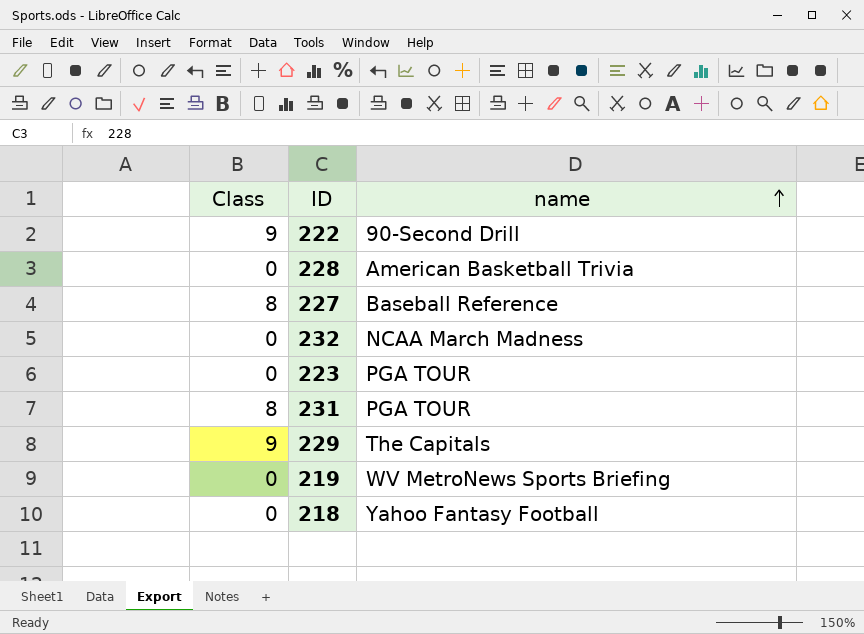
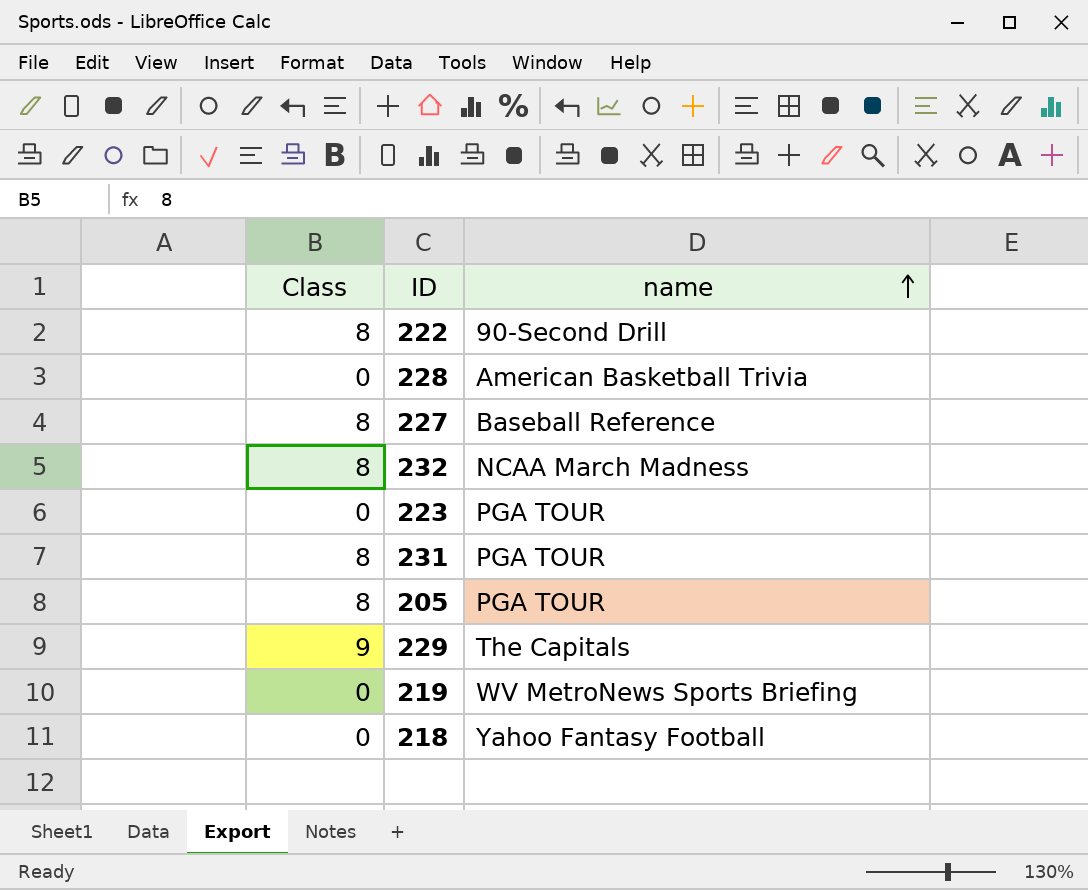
222 | Class: 9 -> 8
232 | Class: 0 -> 8
row 205: none -> 8 | PGA TOUR

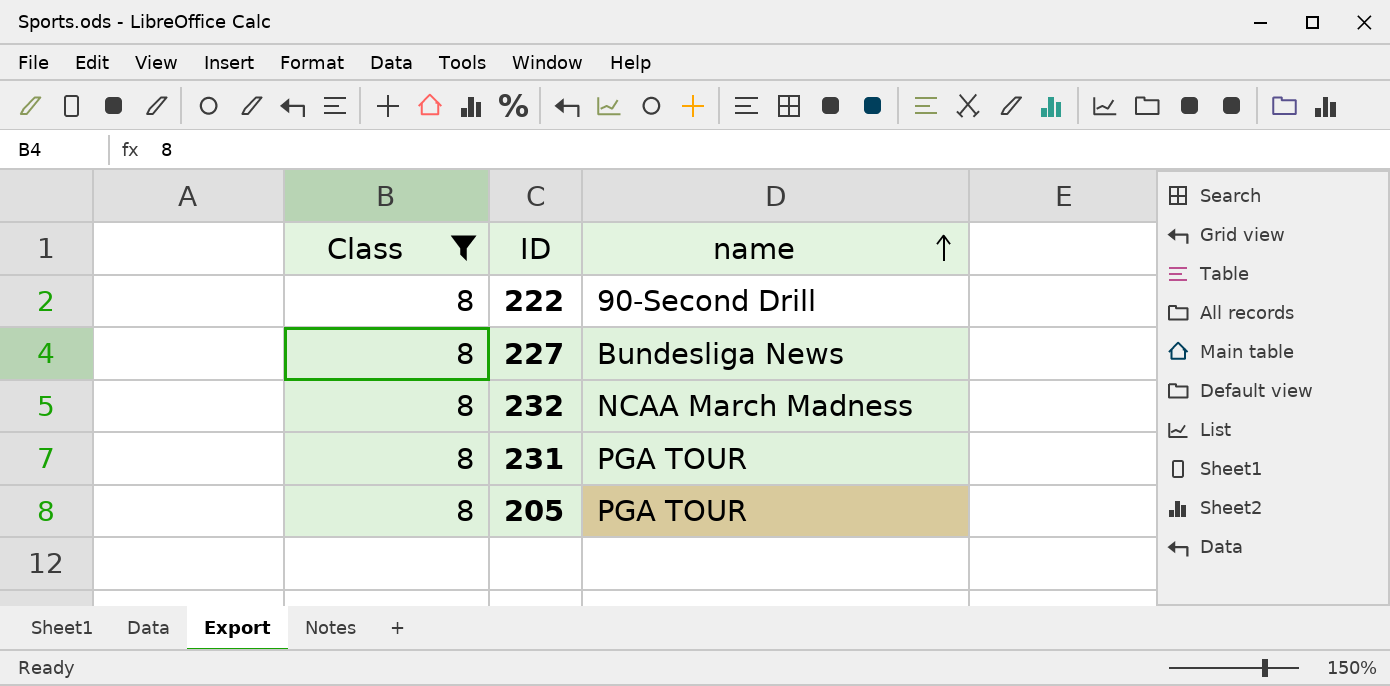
filter: none -> Class = 8
227 | name: Baseball Reference -> Bundesliga News

